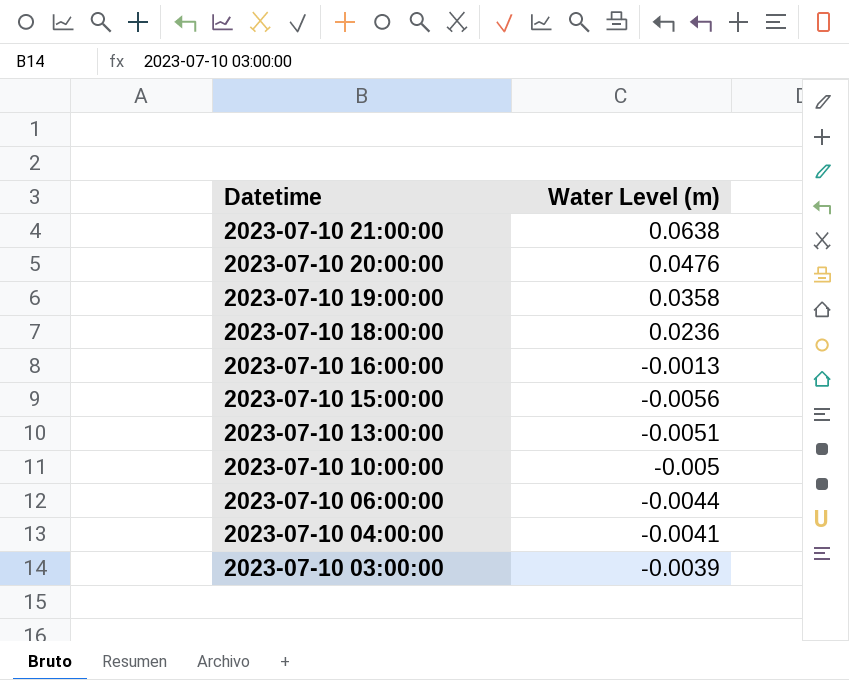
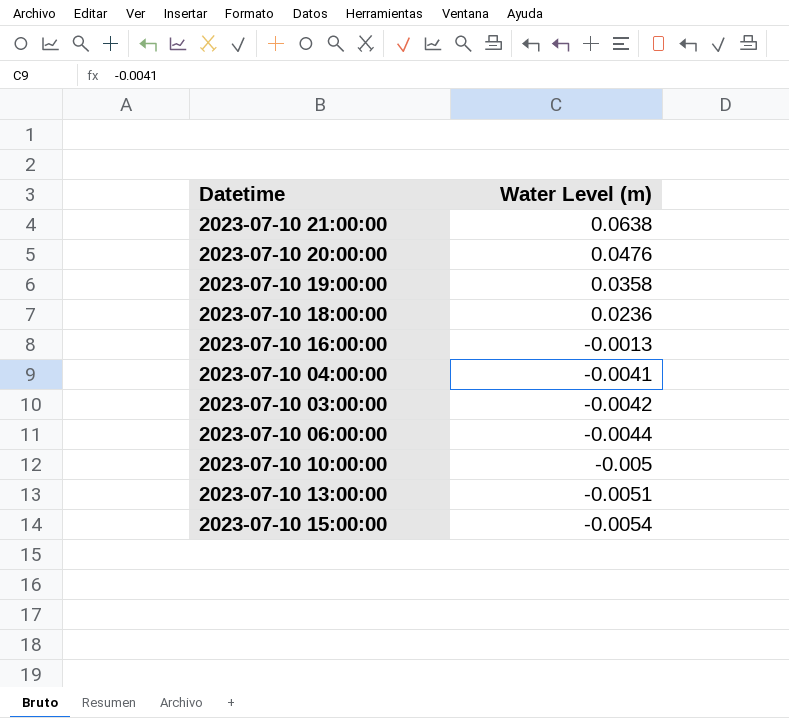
row order: Datetime descending -> Water Level (m) descending
2023-07-10 03:00:00 | Water Level (m): -0.0039 -> -0.0042
2023-07-10 15:00:00 | Water Level (m): -0.0056 -> -0.0054

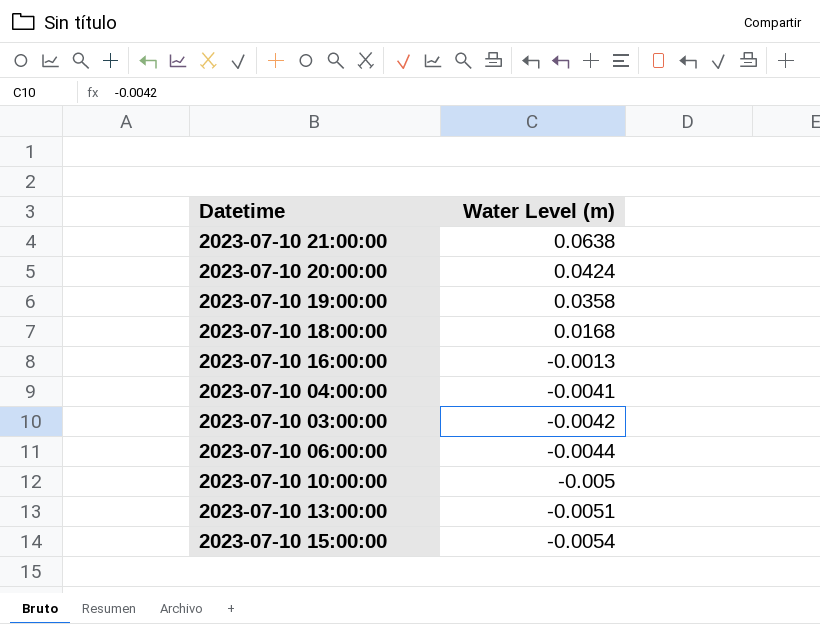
2023-07-10 20:00:00 | Water Level (m): 0.0476 -> 0.0424
2023-07-10 18:00:00 | Water Level (m): 0.0236 -> 0.0168

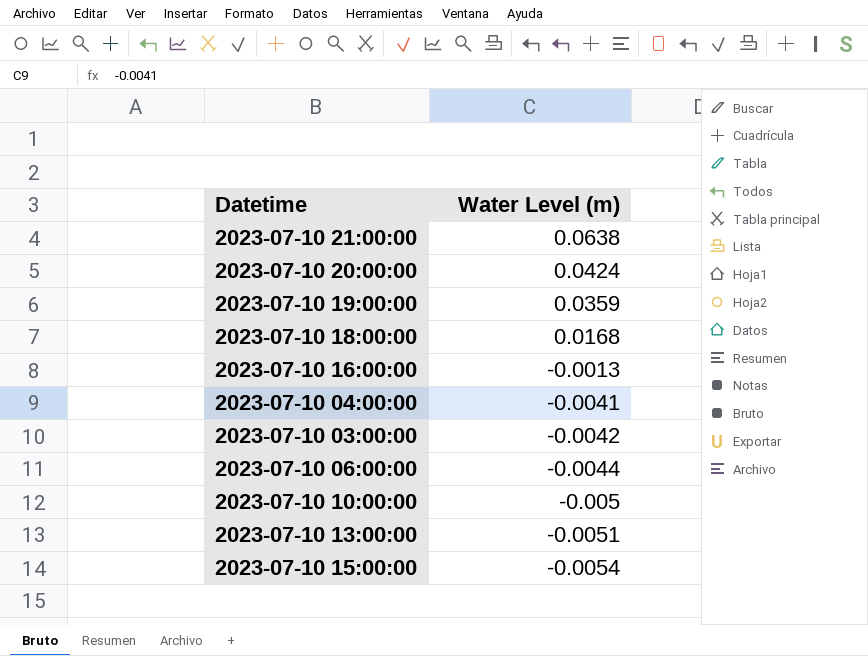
2023-07-10 19:00:00 | Water Level (m): 0.0358 -> 0.0359

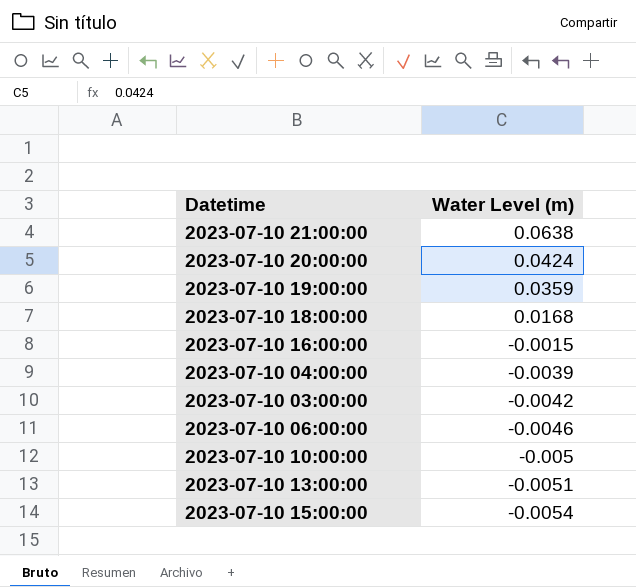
2023-07-10 16:00:00 | Water Level (m): -0.0013 -> -0.0015
2023-07-10 04:00:00 | Water Level (m): -0.0041 -> -0.0039
2023-07-10 06:00:00 | Water Level (m): -0.0044 -> -0.0046

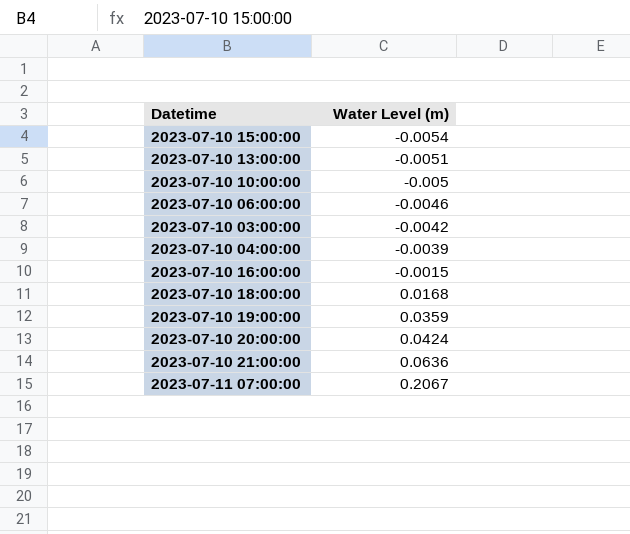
row order: Water Level (m) descending -> Water Level (m) ascending
2023-07-10 21:00:00 | Water Level (m): 0.0638 -> 0.0636
row 2023-07-11 07:00:00: none -> 0.2067

